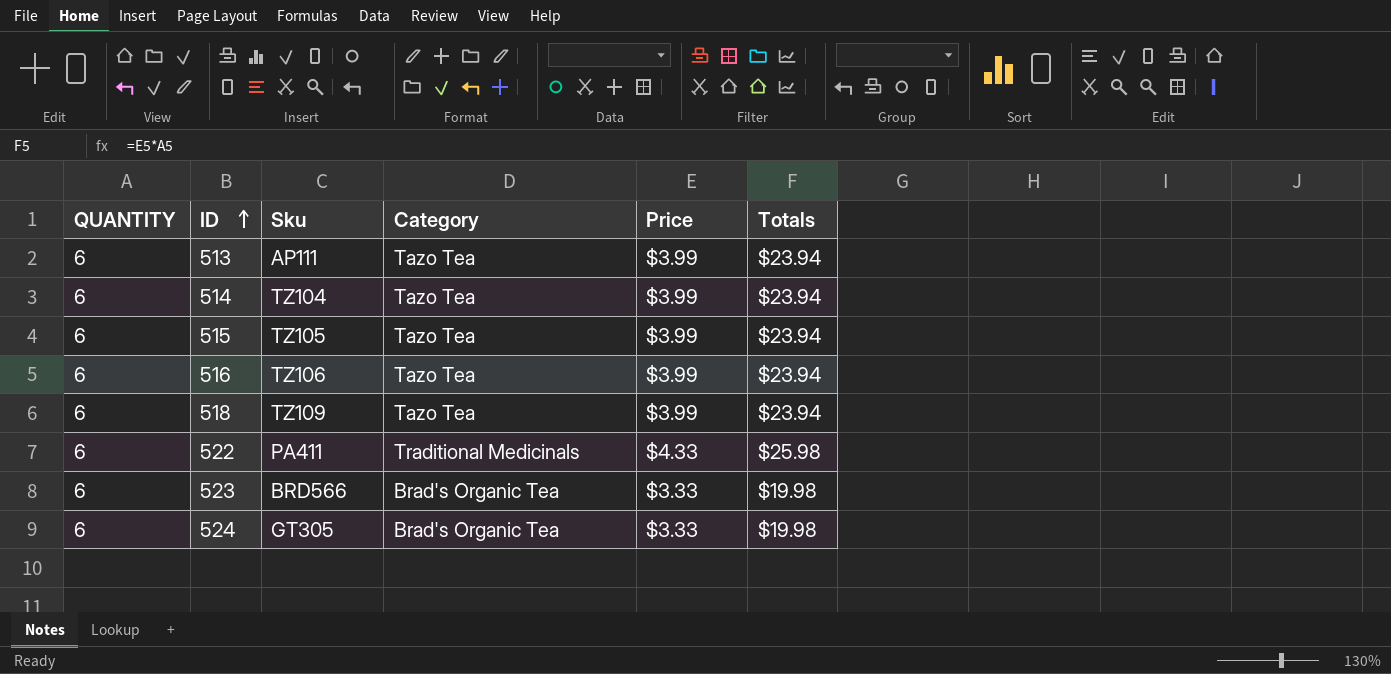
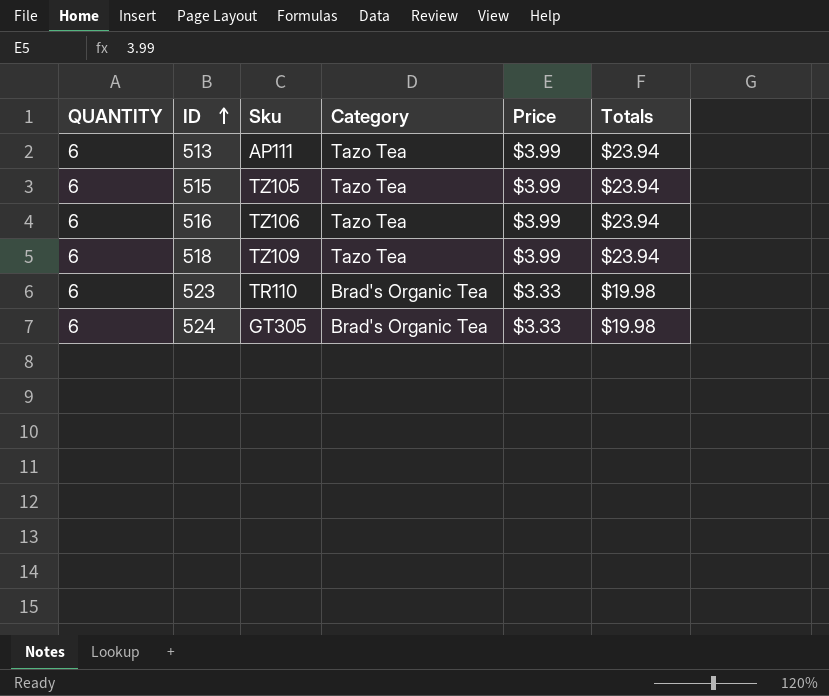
row 514: 6 | TZ104 | Tazo Tea | $3.99 | $23.94 -> none
row 522: 6 | PA411 | Traditional Medicinals | $4.33 | $25.98 -> none
523 | Sku: BRD566 -> TR110

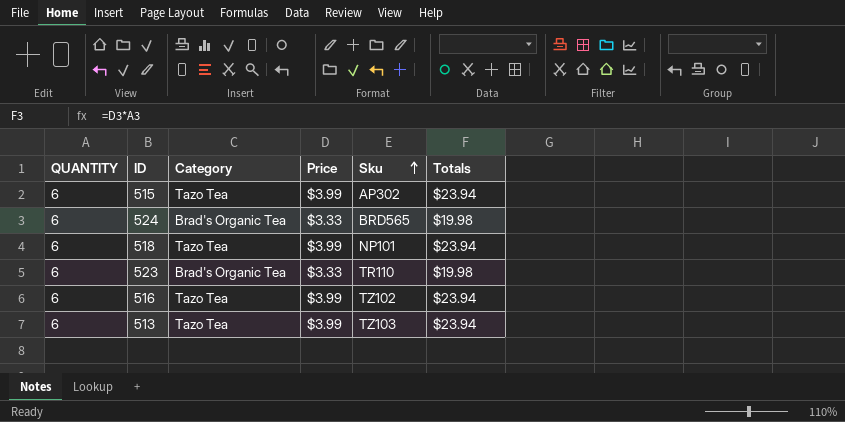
row order: ID ascending -> Sku ascending
column Sku | position: 3 -> 5
515 | Sku: TZ105 -> AP302
524 | Sku: GT305 -> BRD565
518 | Sku: TZ109 -> NP101
516 | Sku: TZ106 -> TZ102
513 | Sku: AP111 -> TZ103

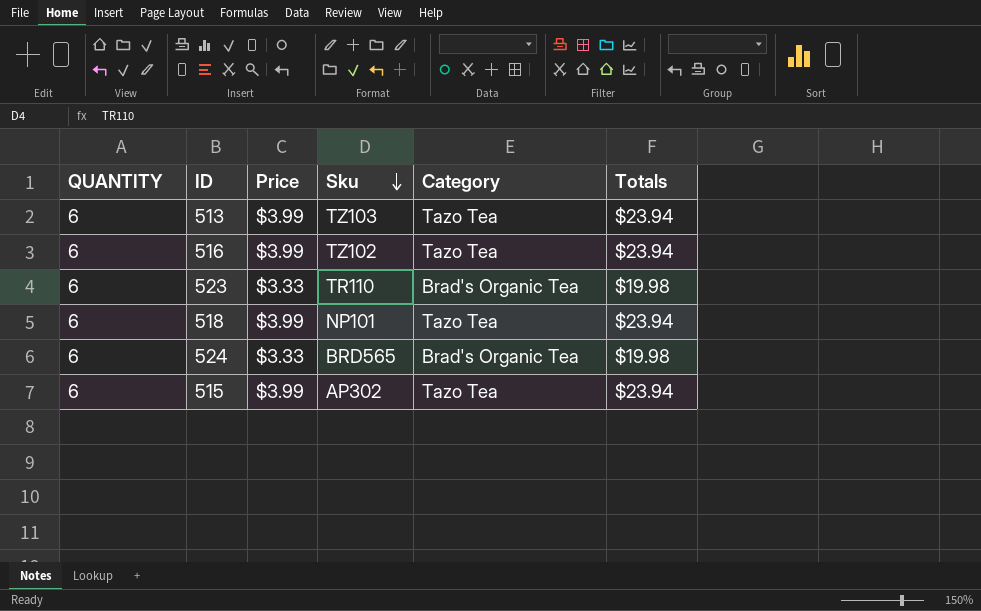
row order: Sku ascending -> Sku descending
column Category | position: 3 -> 5

